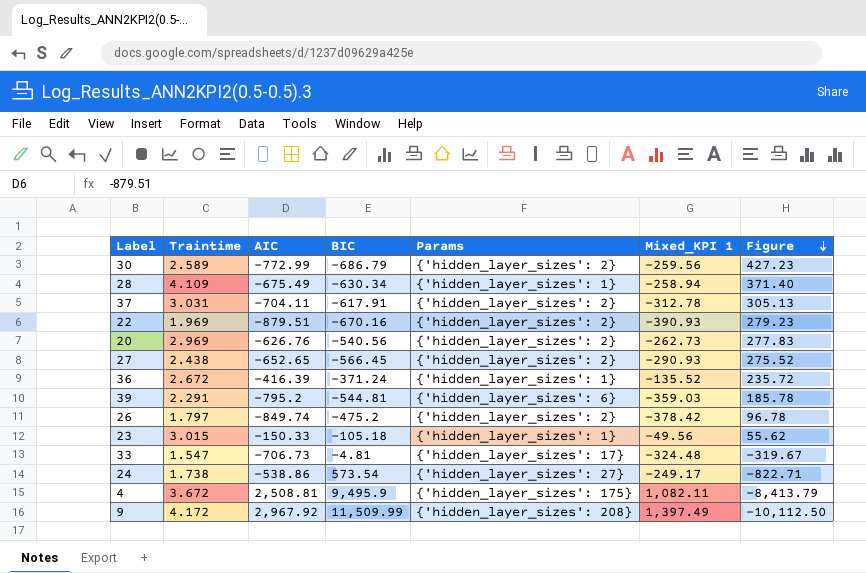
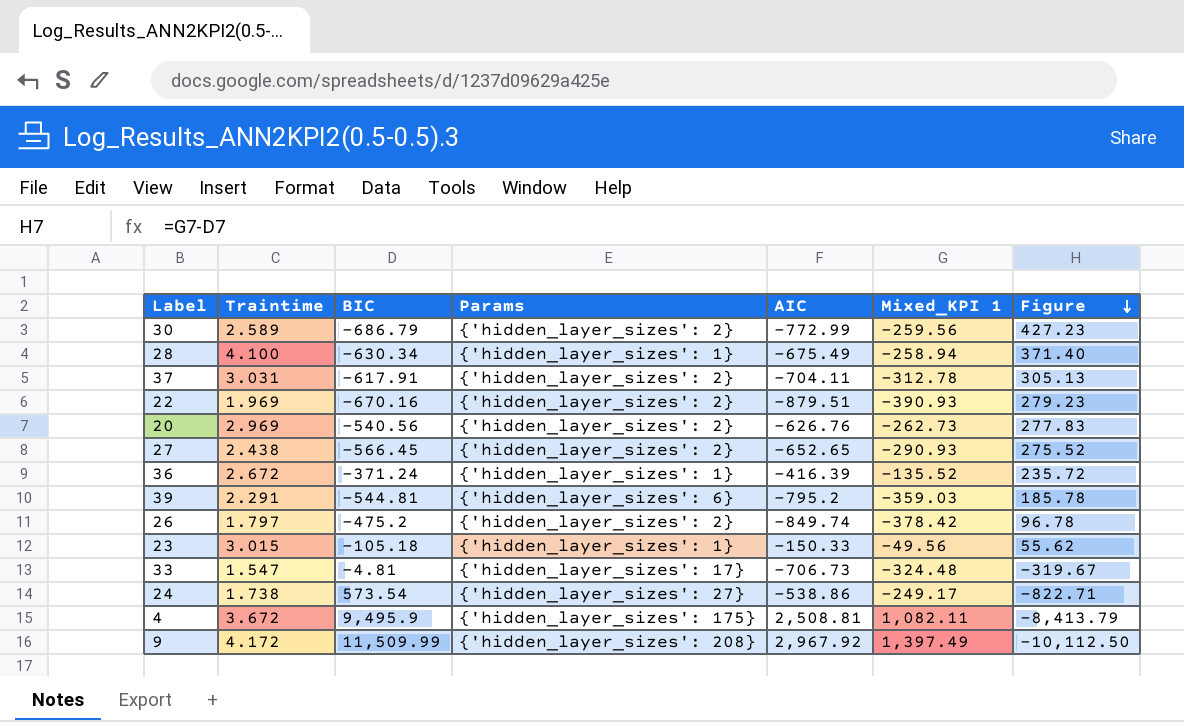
column AIC | position: 3 -> 5
28 | Traintime: 4.109 -> 4.100

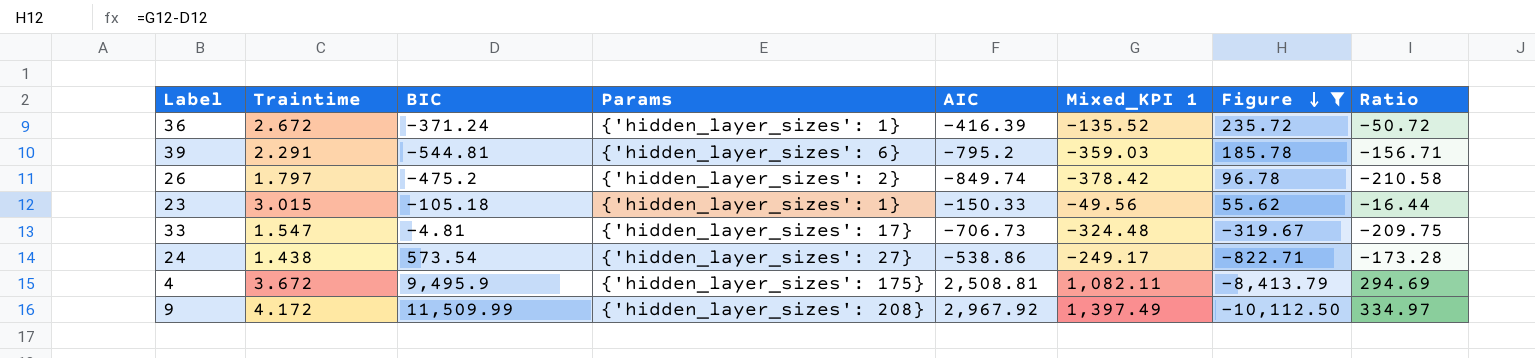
filter: none -> Figure <= 235.72
column Ratio | formula: none -> [Mixed_KPI 1] / [Traintime]
24 | Traintime: 1.738 -> 1.438

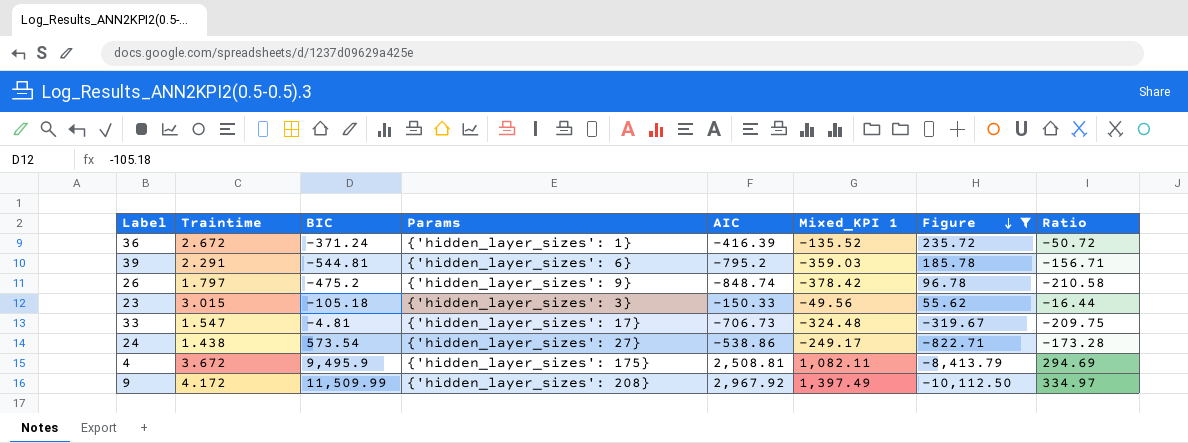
26 | Params: {'hidden_layer_sizes': 2} -> {'hidden_layer_sizes': 9}
26 | AIC: -849.74 -> -848.74
23 | Params: {'hidden_layer_sizes': 1} -> {'hidden_layer_sizes': 3}

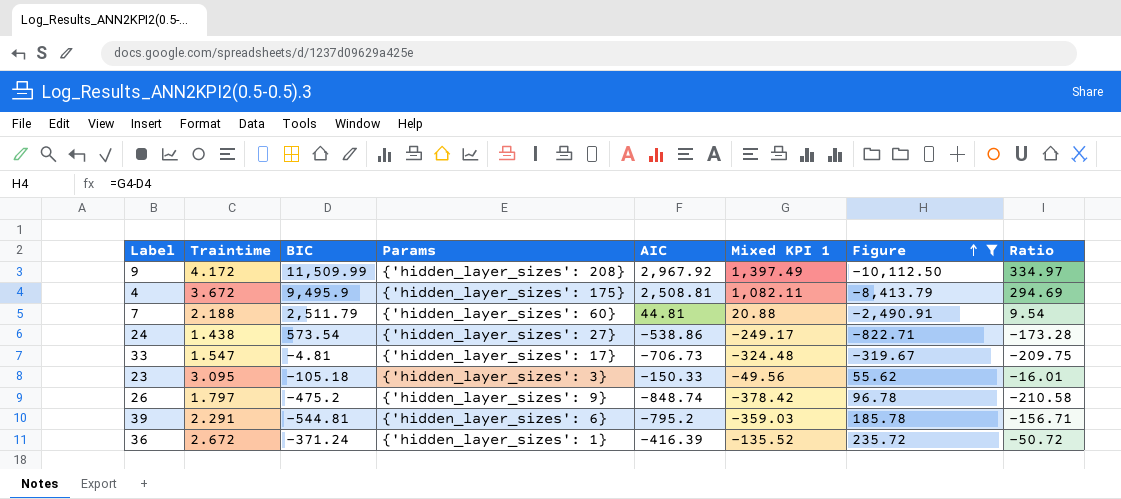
row order: Figure descending -> Figure ascending
column name: Mixed_KPI 1 -> Mixed KPI 1
row 7: none -> 2.188 | 2,511.79 | {'hidden_layer_sizes': 60} | 44.81 | 20.88 | -2,490.91 | 9.54
23 | Traintime: 3.015 -> 3.095
23 | Ratio: -16.44 -> -16.01

